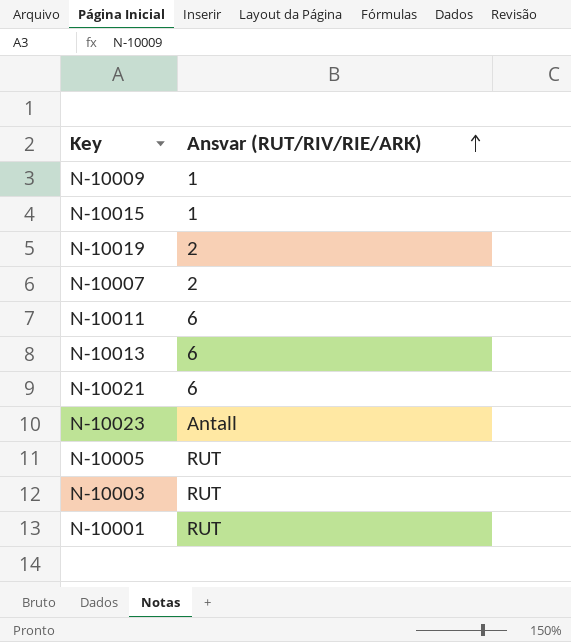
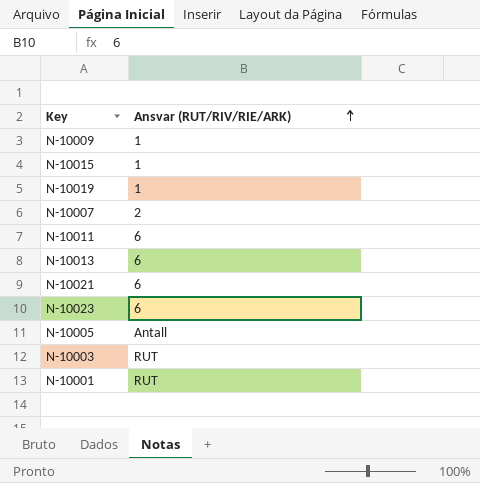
N-10019 | Ansvar (RUT/RIV/RIE/ARK): 2 -> 1
N-10023 | Ansvar (RUT/RIV/RIE/ARK): Antall -> 6
N-10005 | Ansvar (RUT/RIV/RIE/ARK): RUT -> Antall

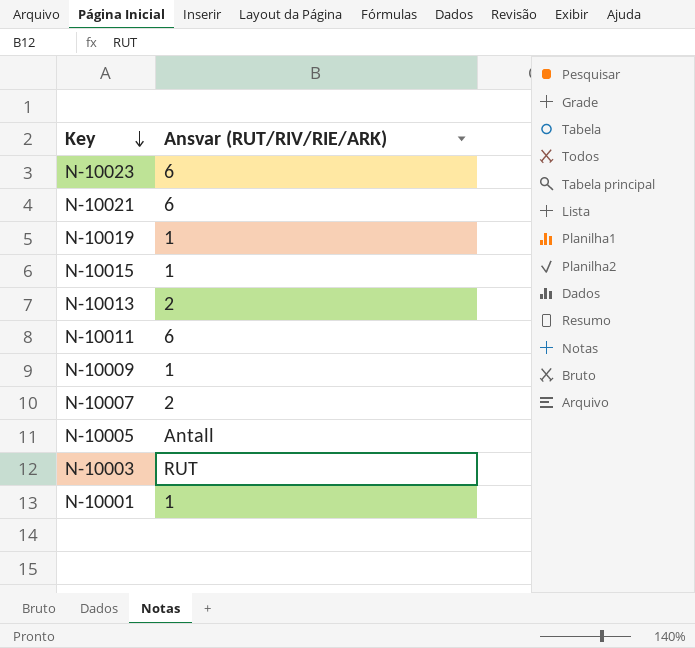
row order: Ansvar (RUT/RIV/RIE/ARK) ascending -> Key descending
N-10013 | Ansvar (RUT/RIV/RIE/ARK): 6 -> 2
N-10001 | Ansvar (RUT/RIV/RIE/ARK): RUT -> 1

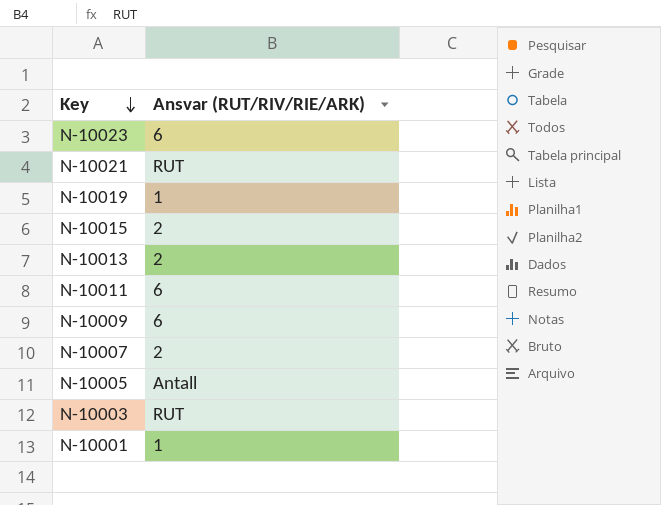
N-10021 | Ansvar (RUT/RIV/RIE/ARK): 6 -> RUT
N-10015 | Ansvar (RUT/RIV/RIE/ARK): 1 -> 2
N-10009 | Ansvar (RUT/RIV/RIE/ARK): 1 -> 6

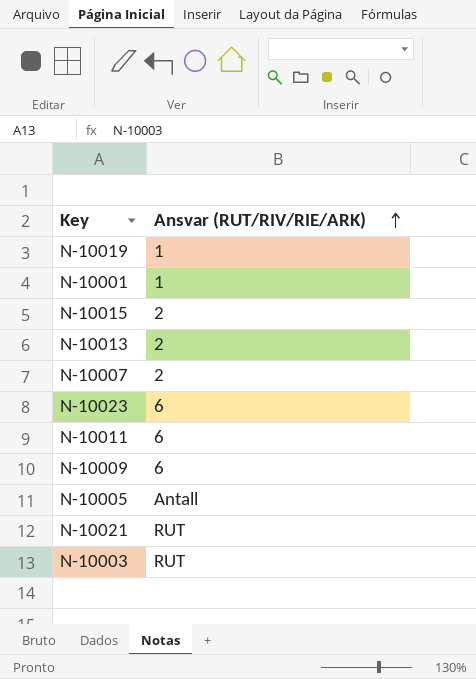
row order: Key descending -> Ansvar (RUT/RIV/RIE/ARK) ascending

